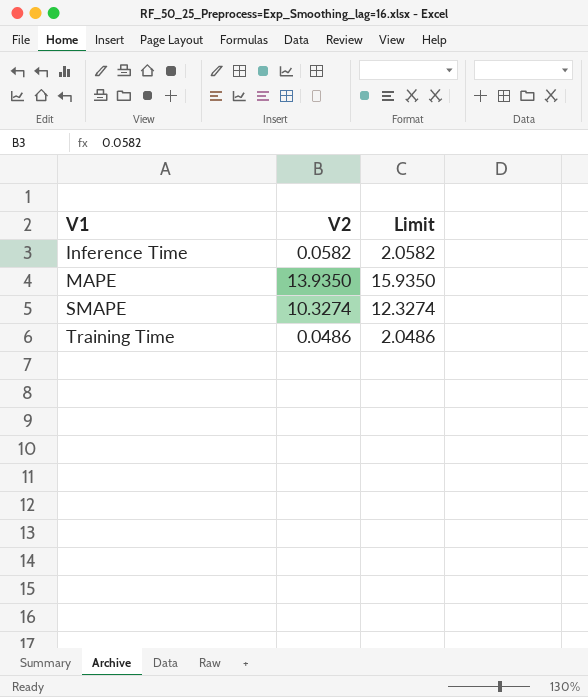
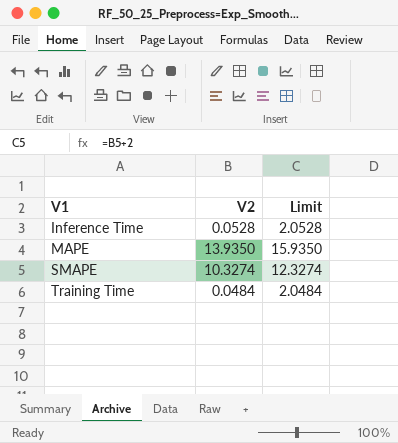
Inference Time | V2: 0.0582 -> 0.0528
Inference Time | Limit: 2.0582 -> 2.0528
Training Time | V2: 0.0486 -> 0.0484
Training Time | Limit: 2.0486 -> 2.0484

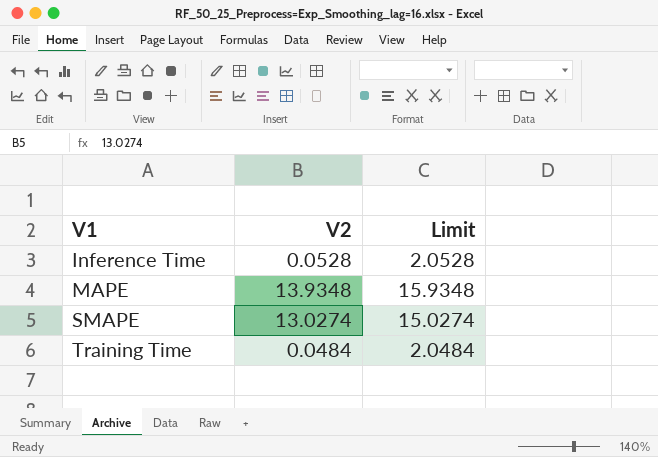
MAPE | V2: 13.9350 -> 13.9348
MAPE | Limit: 15.9350 -> 15.9348
SMAPE | V2: 10.3274 -> 13.0274
SMAPE | Limit: 12.3274 -> 15.0274

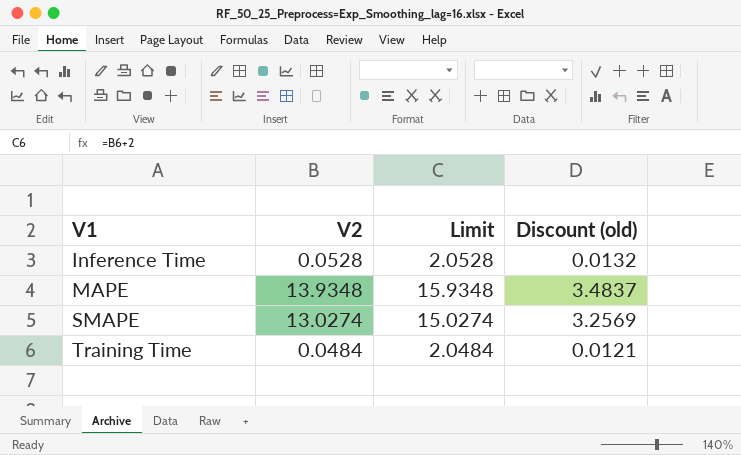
column Discount (old) | formula: none -> [V2] * 0.25

